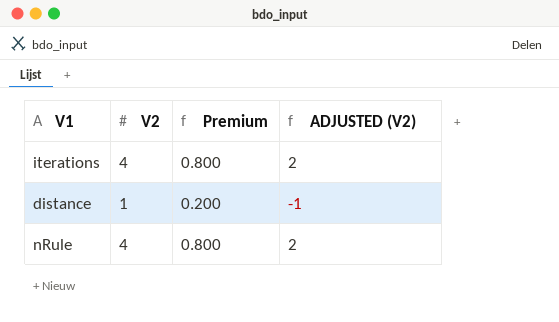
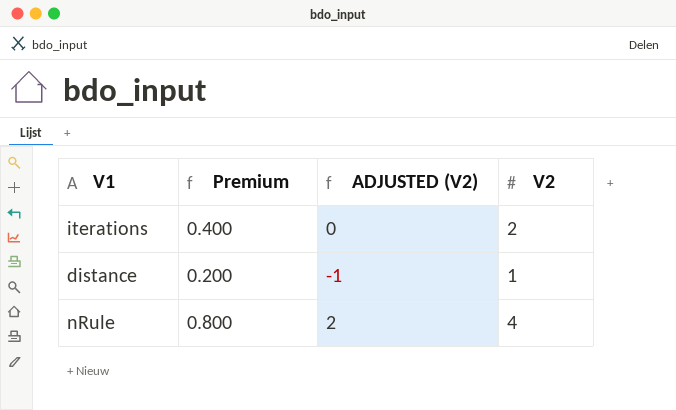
column V2 | position: 2 -> 4
iterations | Premium: 0.800 -> 0.400
iterations | ADJUSTED (V2): 2 -> 0
iterations | V2: 4 -> 2

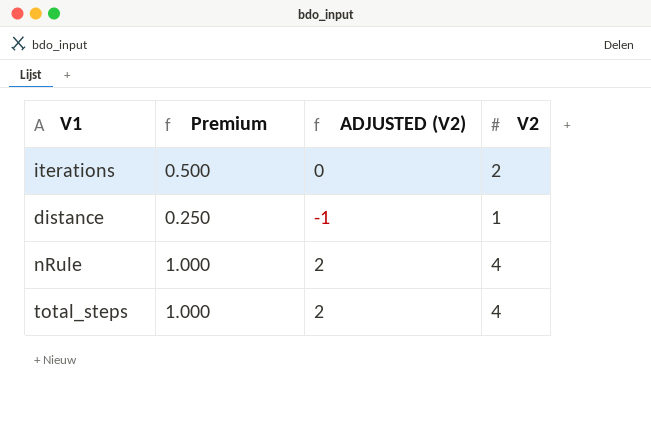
column Premium | formula: [V2] * 0.2 -> [V2] * 0.25
row total_steps: none -> 1.000 | 2 | 4

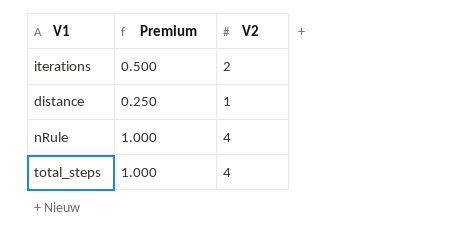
column ADJUSTED (V2) | formula: [V2] - 2 -> none

